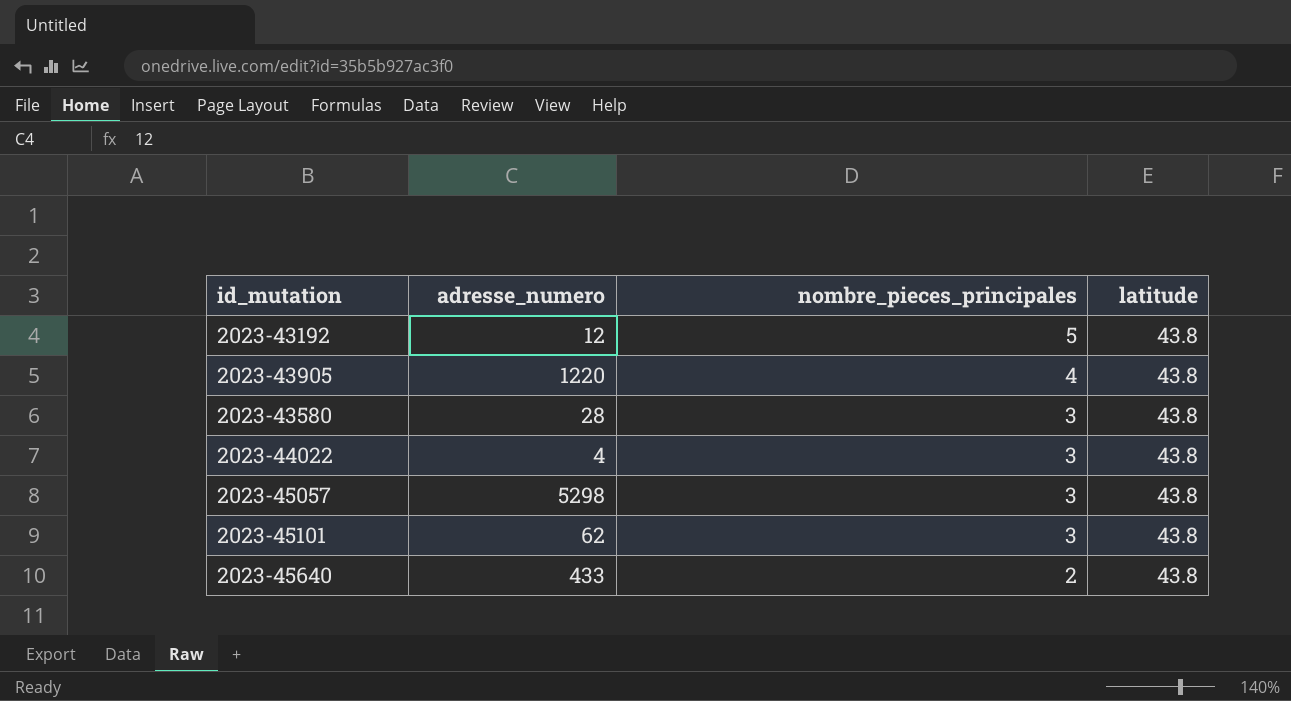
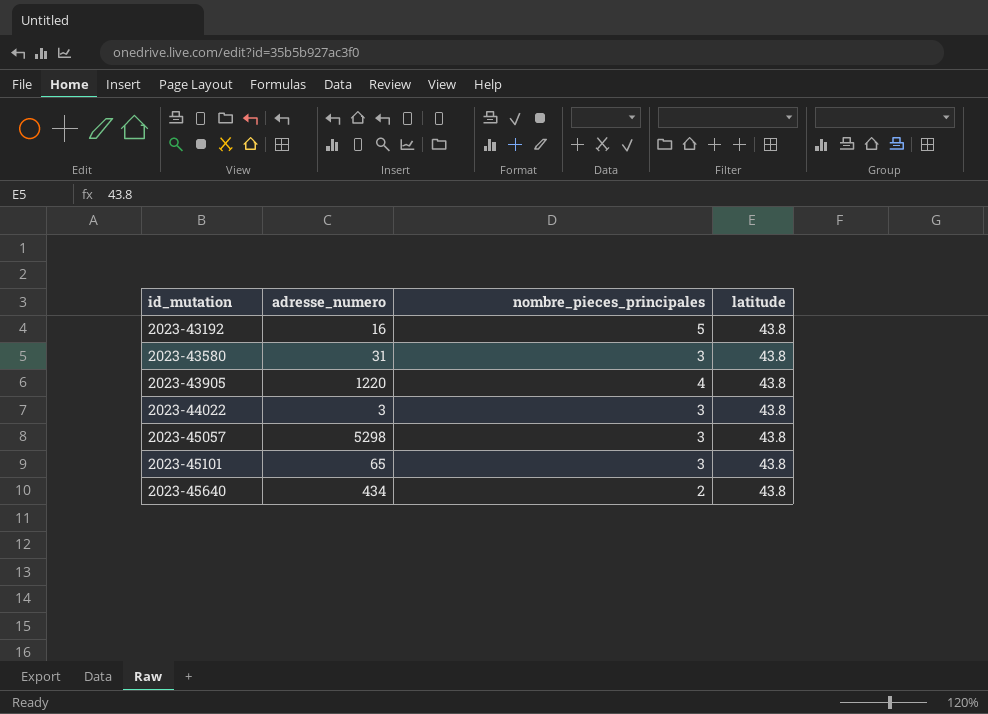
row order: nombre_pieces_principales descending -> id_mutation ascending
2023-43192 | adresse_numero: 12 -> 16
2023-43580 | adresse_numero: 28 -> 31
2023-44022 | adresse_numero: 4 -> 3
2023-45101 | adresse_numero: 62 -> 65
2023-45640 | adresse_numero: 433 -> 434

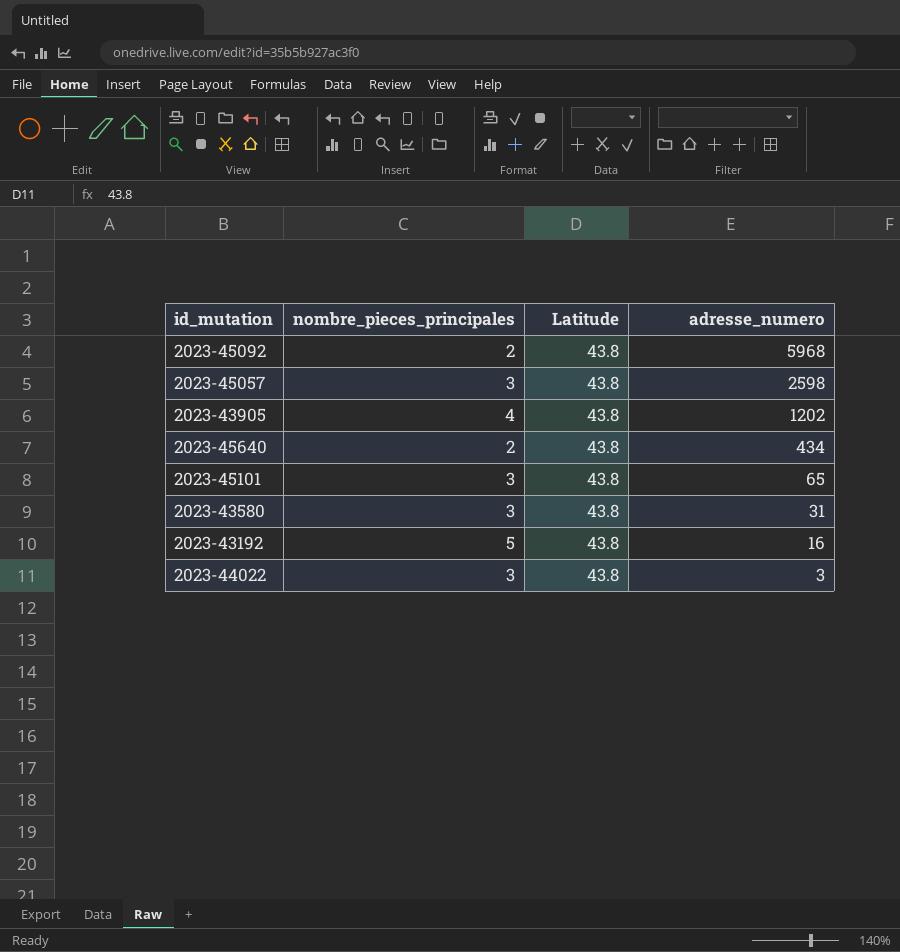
row order: id_mutation ascending -> adresse_numero descending
column name: latitude -> Latitude
column adresse_numero | position: 2 -> 4
row 2023-45092: none -> 2 | 43.8 | 5968
2023-45057 | adresse_numero: 5298 -> 2598
2023-43905 | adresse_numero: 1220 -> 1202

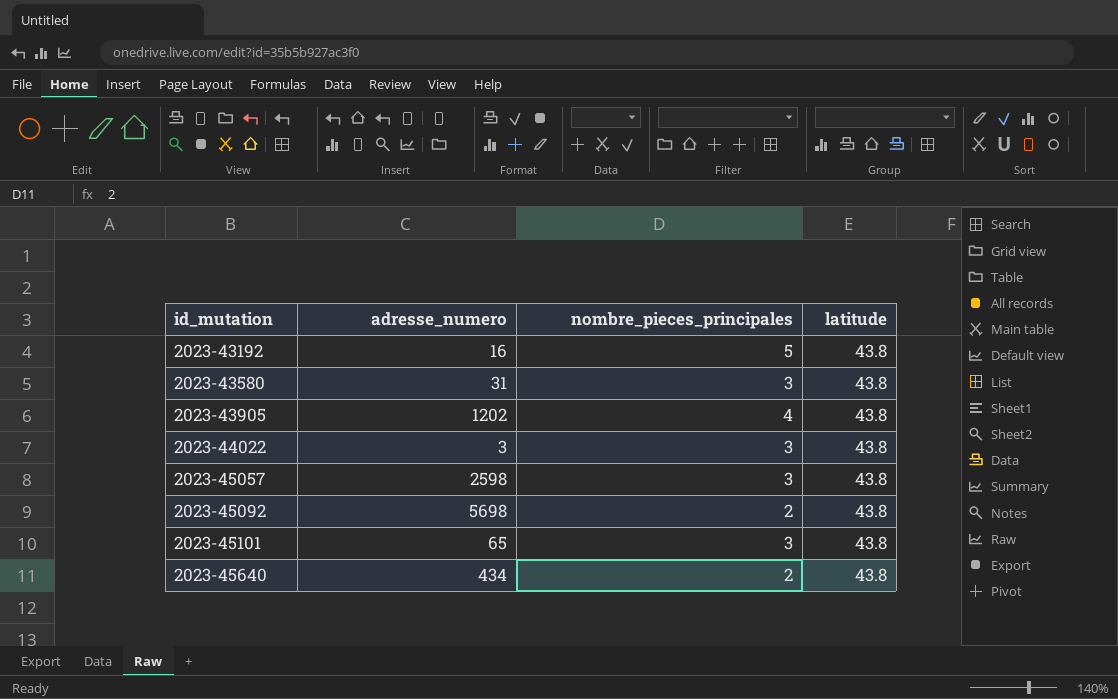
row order: adresse_numero descending -> id_mutation ascending
column adresse_numero | position: 4 -> 2
column name: Latitude -> latitude
2023-45092 | adresse_numero: 5968 -> 5698

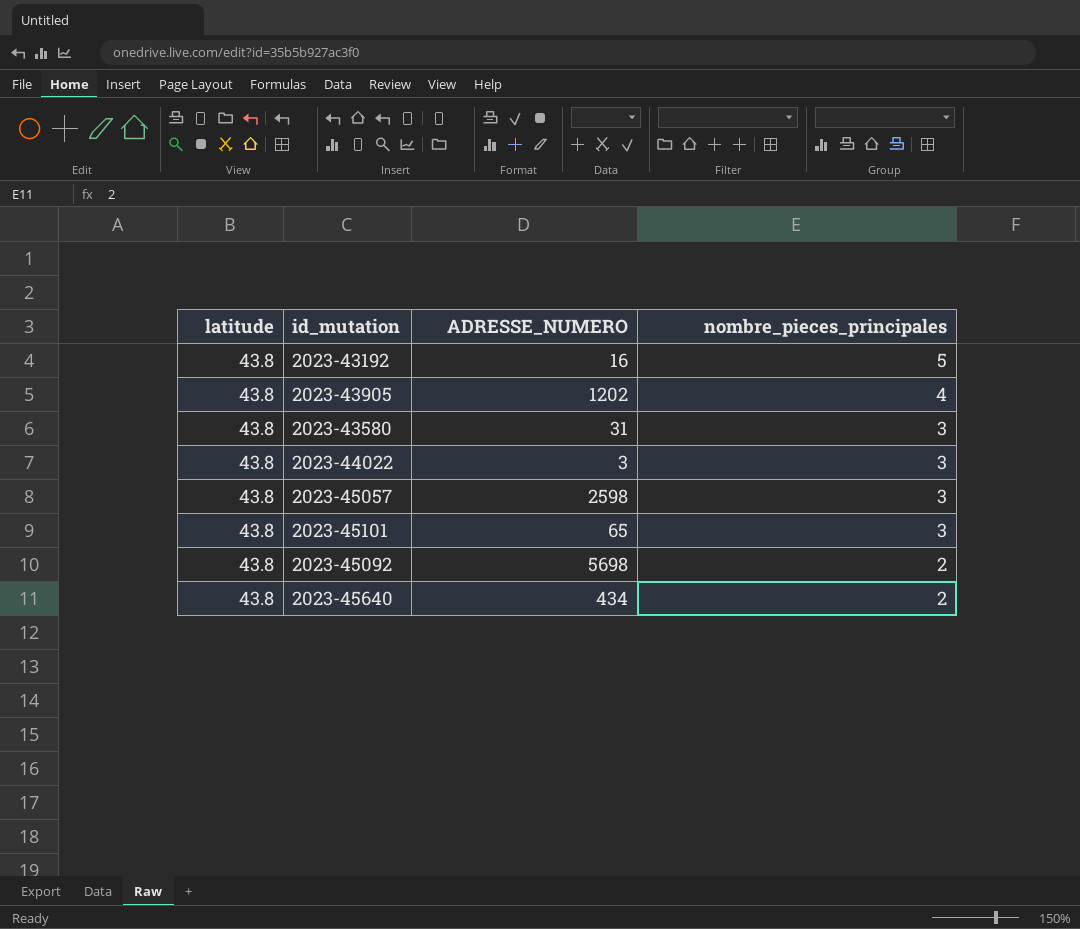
row order: id_mutation ascending -> nombre_pieces_principales descending
column latitude | position: 4 -> 1
column name: adresse_numero -> ADRESSE_NUMERO

